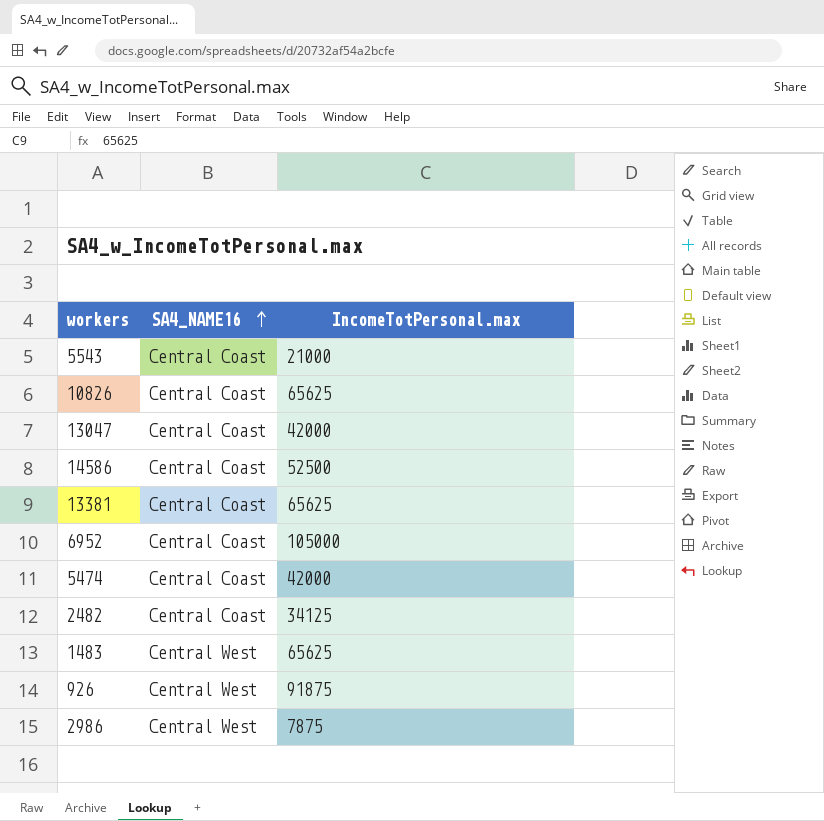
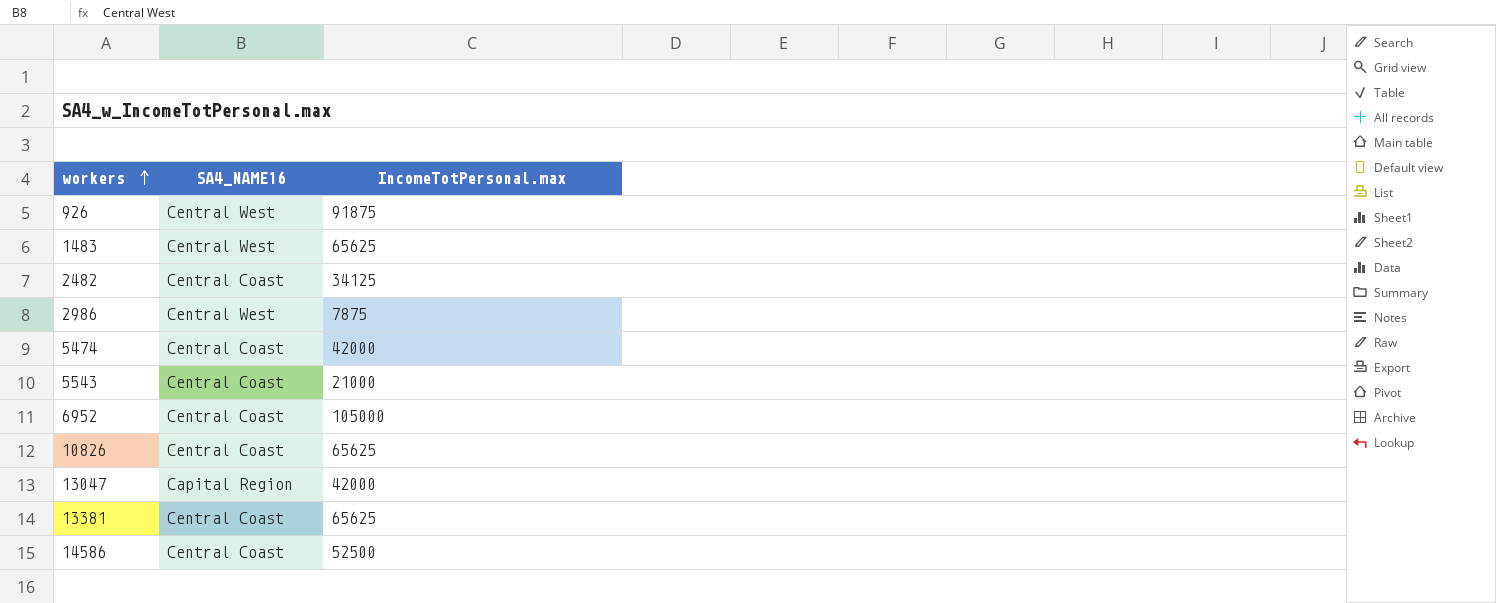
row order: SA4_NAME16 ascending -> workers ascending
13047 | SA4_NAME16: Central Coast -> Capital Region

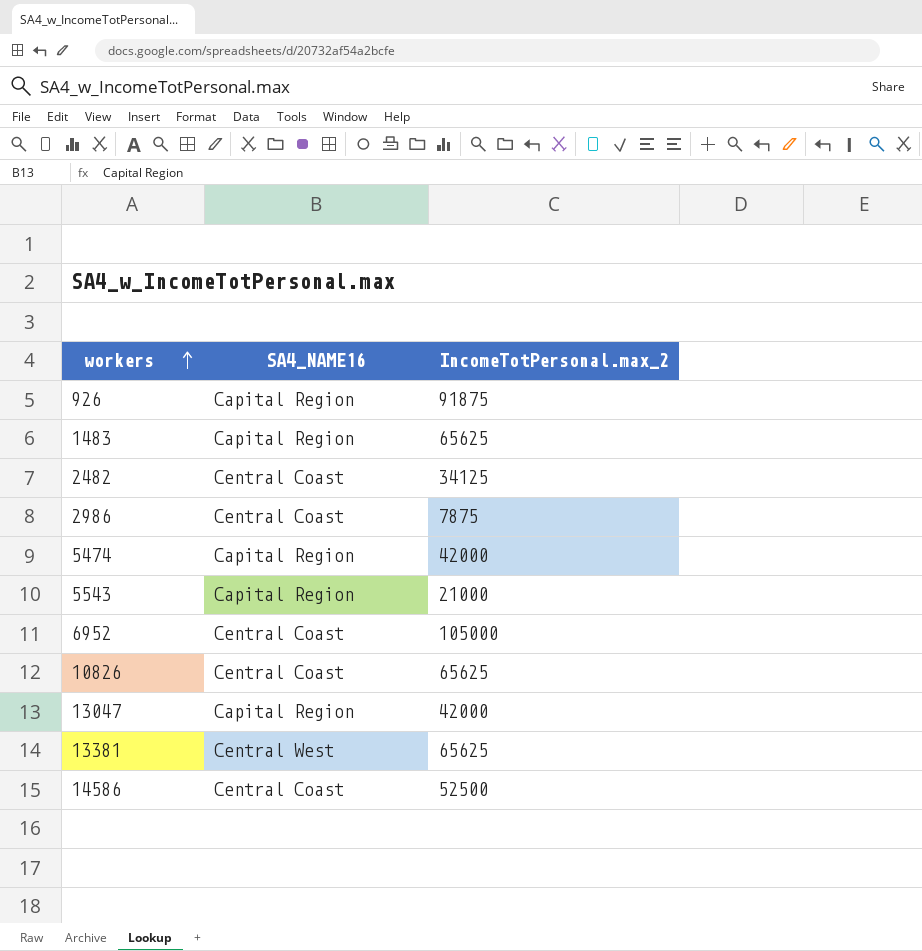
column name: IncomeTotPersonal.max -> IncomeTotPersonal.max_2
926 | SA4_NAME16: Central West -> Capital Region
1483 | SA4_NAME16: Central West -> Capital Region
2986 | SA4_NAME16: Central West -> Central Coast
5474 | SA4_NAME16: Central Coast -> Capital Region
5543 | SA4_NAME16: Central Coast -> Capital Region
13381 | SA4_NAME16: Central Coast -> Central West

